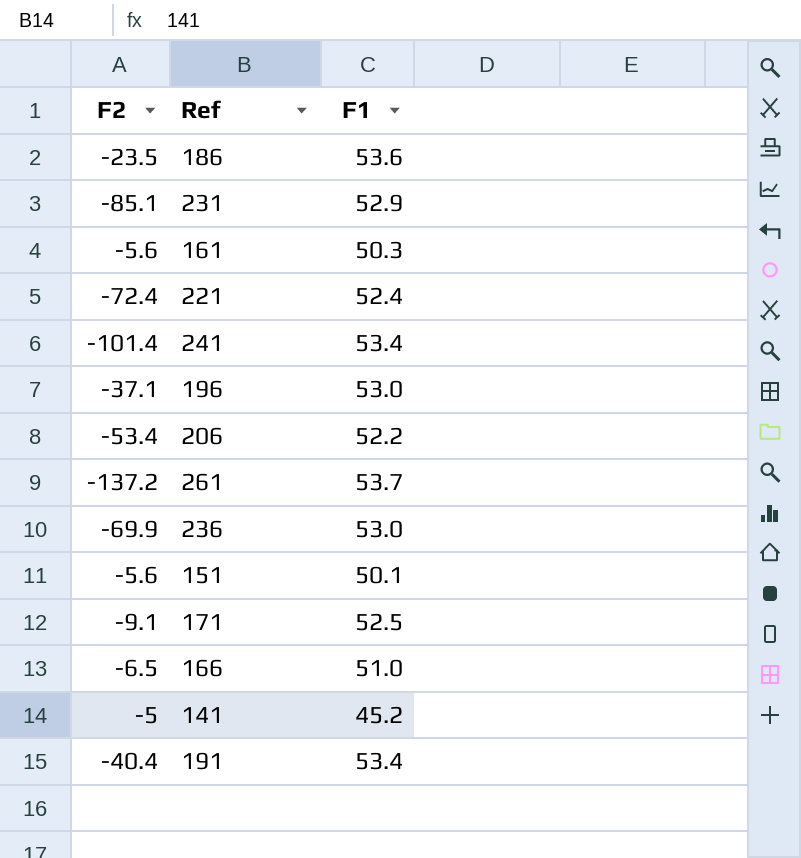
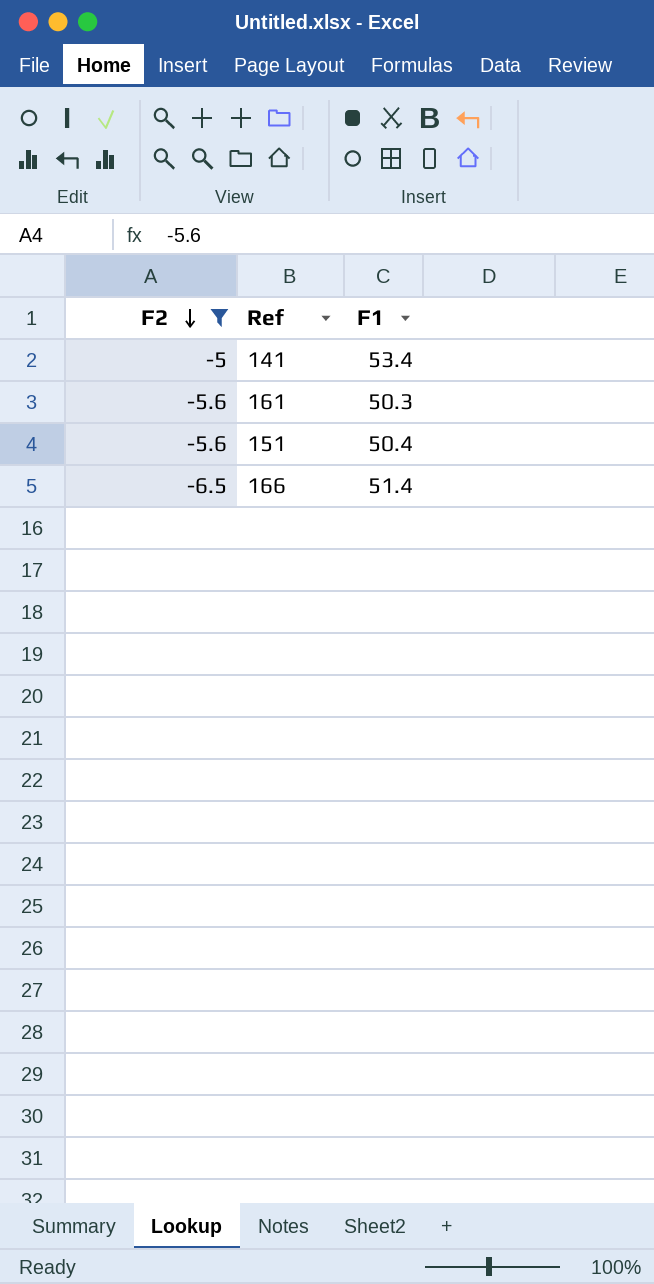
filter: none -> F2 >= -6.5
row order: none -> F2 descending
141 | F1: 45.2 -> 53.4
151 | F1: 50.1 -> 50.4
166 | F1: 51.0 -> 51.4

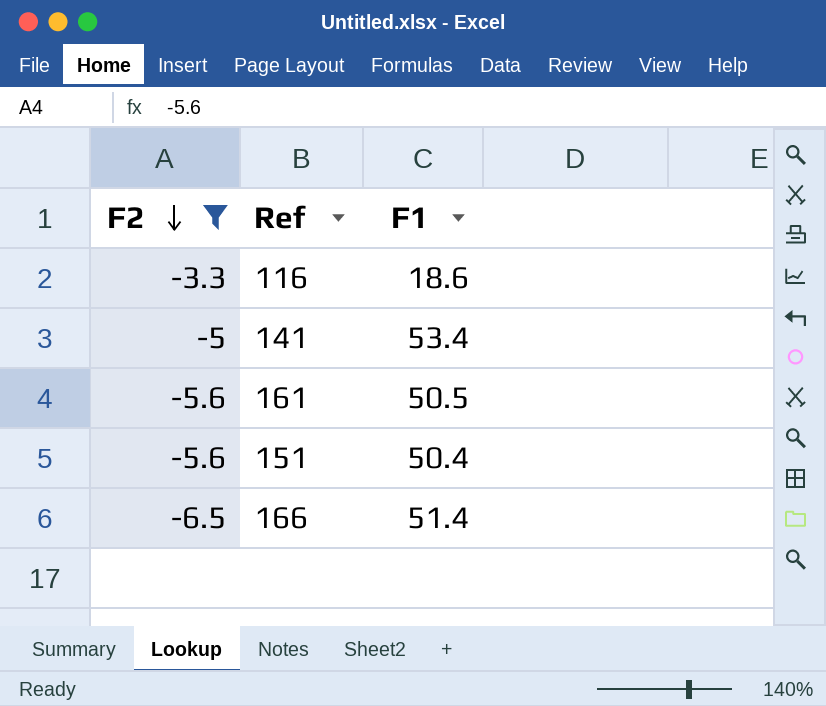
row 116: none -> -3.3 | 18.6
161 | F1: 50.3 -> 50.5

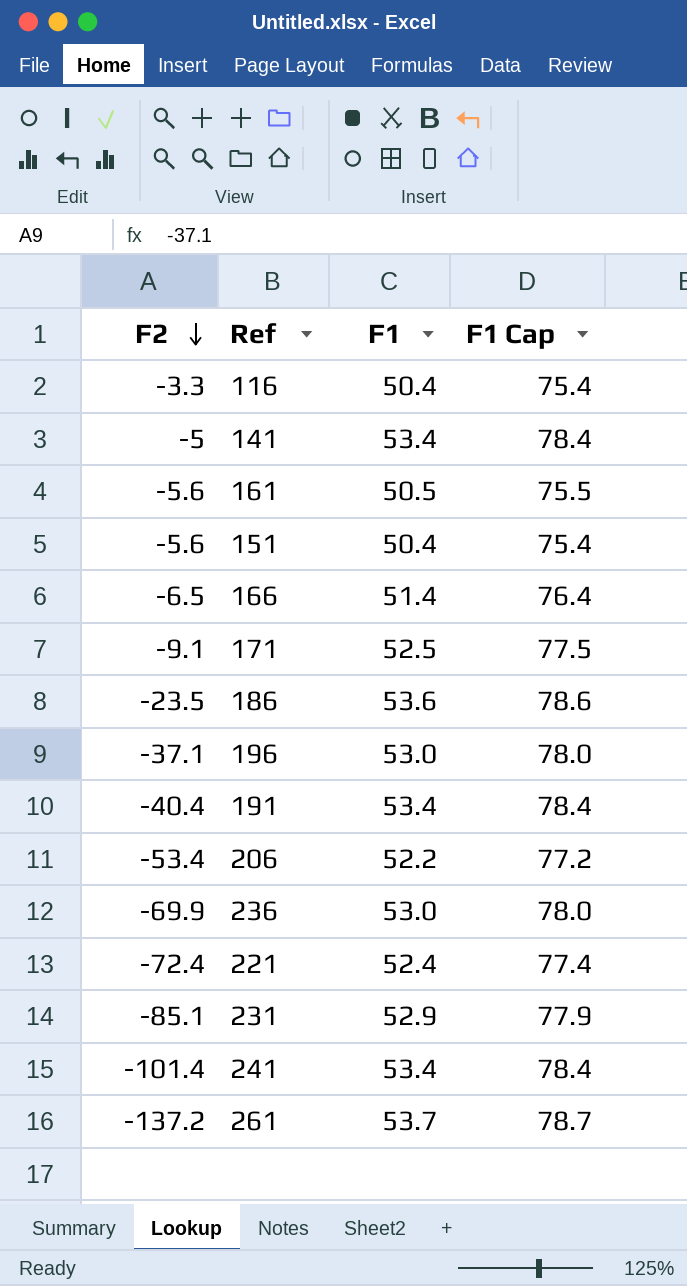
filter: F2 >= -6.5 -> none
column F1 Cap | formula: none -> [F1] + 25
116 | F1: 18.6 -> 50.4

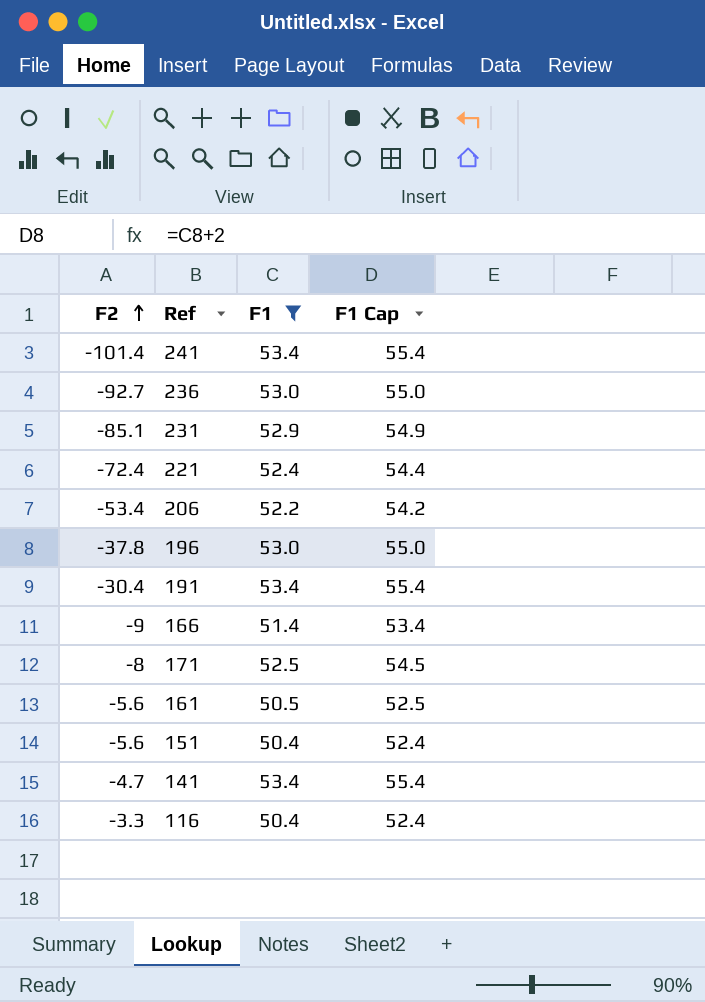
filter: none -> F1 <= 53.4
row order: F2 descending -> F2 ascending
column F1 Cap | formula: [F1] + 25 -> [F1] + 2
236 | F2: -69.9 -> -92.7
196 | F2: -37.1 -> -37.8
191 | F2: -40.4 -> -30.4
166 | F2: -6.5 -> -9
171 | F2: -9.1 -> -8
141 | F2: -5 -> -4.7

